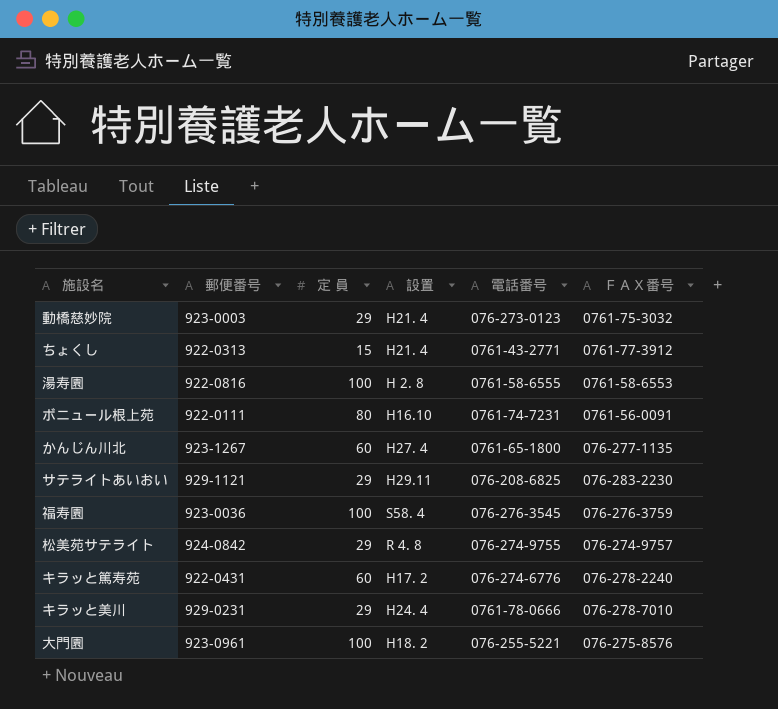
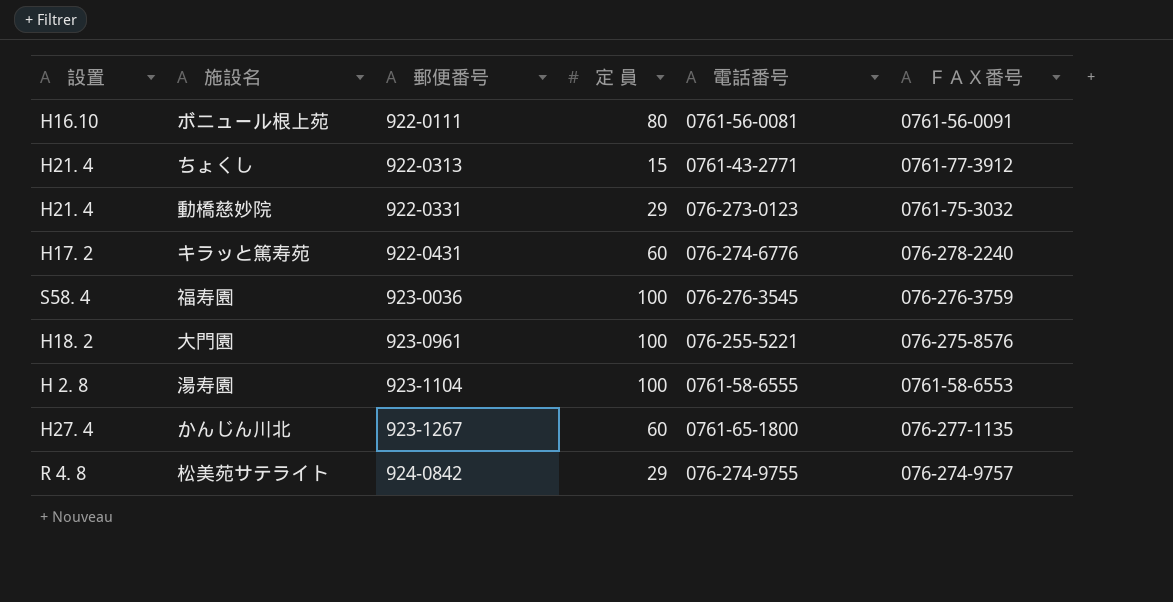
row order: none -> 郵便番号 ascending
column 設置 | position: 4 -> 1
row サテライトあいおい: 929-1121 | 29 | H29.11 | 076-208-6825 | 076-283-2230 -> none
row キラッと美川: 929-0231 | 29 | H24. 4 | 0761-78-0666 | 076-278-7010 -> none
ボニュール根上苑 | 電話番号: 0761-74-7231 -> 0761-56-0081
動橋慈妙院 | 郵便番号: 923-0003 -> 922-0331
湯寿園 | 郵便番号: 922-0816 -> 923-1104

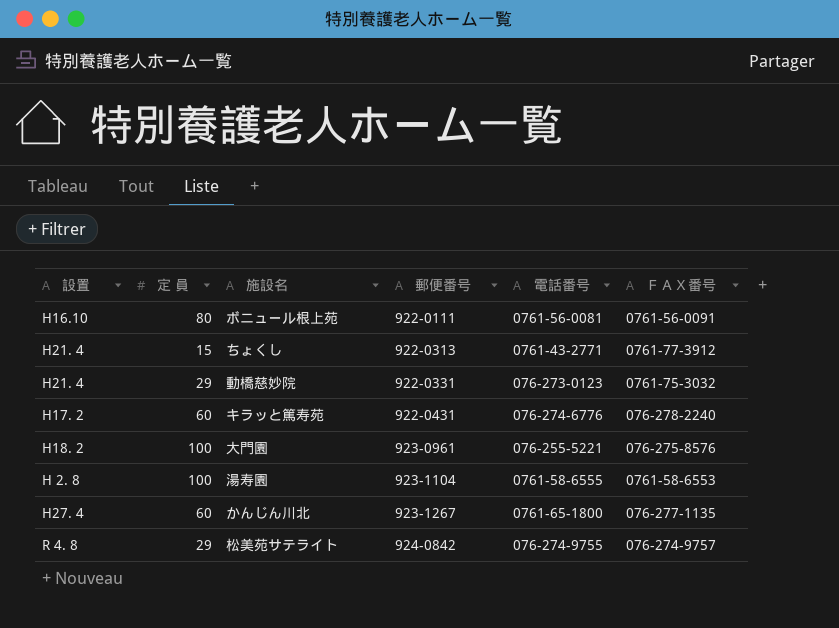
column 定 員 | position: 4 -> 2
row 福寿園: S58. 4 | 923-0036 | 100 | 076-276-3545 | 076-276-3759 -> none

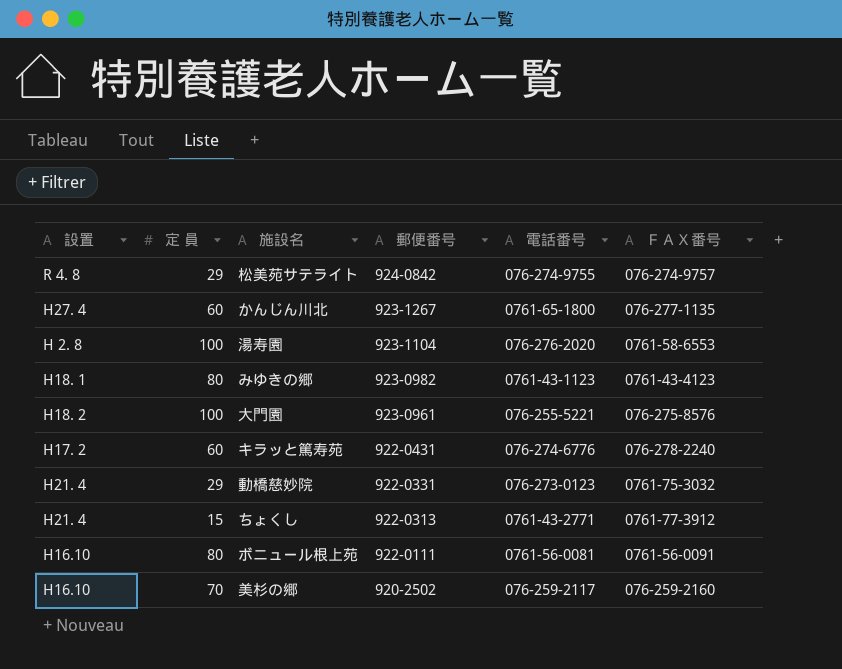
row order: 郵便番号 ascending -> 郵便番号 descending
湯寿園 | 電話番号: 0761-58-6555 -> 076-276-2020
row みゆきの郷: none -> H18. 1 | 80 | 923-0982 | 0761-43-1123 | 0761-43-4123
row 美杉の郷: none -> H16.10 | 70 | 920-2502 | 076-259-2117 | 076-259-2160

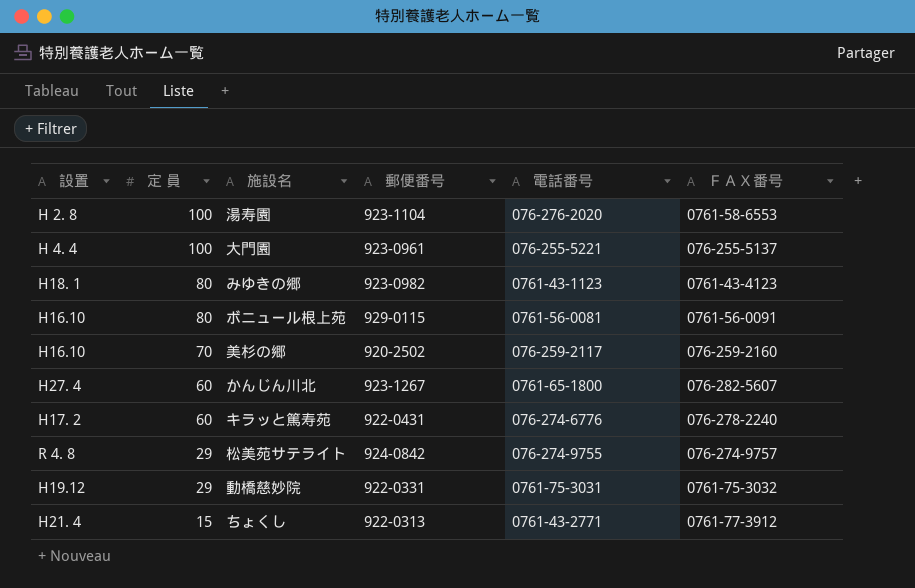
row order: 郵便番号 descending -> 定 員 descending
大門園 | 設置: H18. 2 -> H 4. 4
大門園 | ＦＡＸ番号: 076-275-8576 -> 076-255-5137
ボニュール根上苑 | 郵便番号: 922-0111 -> 929-0115
かんじん川北 | ＦＡＸ番号: 076-277-1135 -> 076-282-5607
動橋慈妙院 | 設置: H21. 4 -> H19.12
動橋慈妙院 | 電話番号: 076-273-0123 -> 0761-75-3031

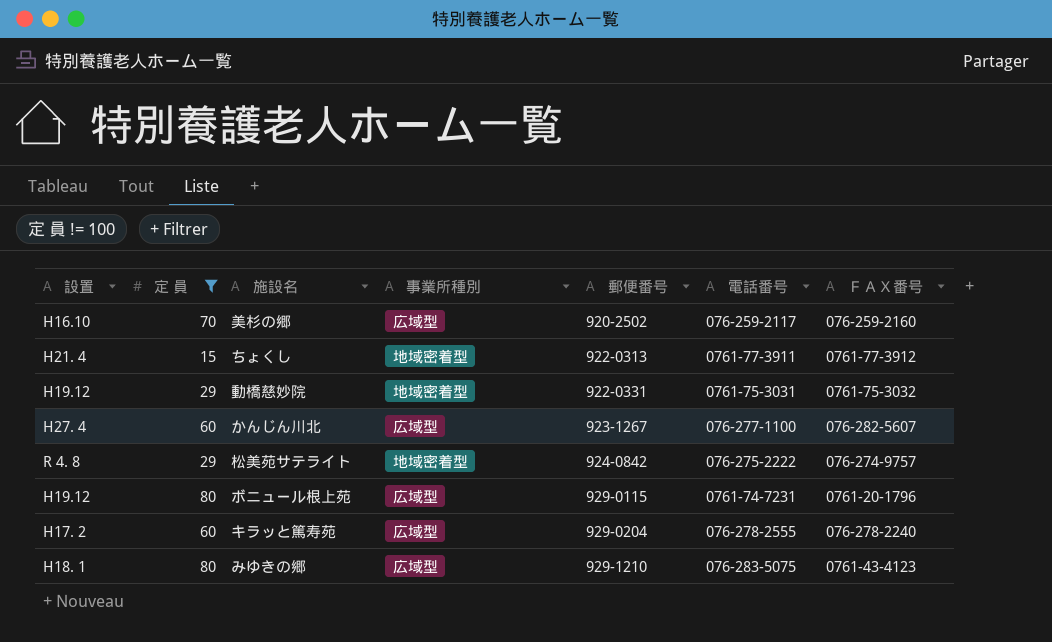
filter: none -> 定 員 != 100
row order: 定 員 descending -> 郵便番号 ascending
column 事業所種別 | position: none -> 4
ちょくし | 電話番号: 0761-43-2771 -> 0761-77-3911
かんじん川北 | 電話番号: 0761-65-1800 -> 076-277-1100
松美苑サテライト | 電話番号: 076-274-9755 -> 076-275-2222
ボニュール根上苑 | 設置: H16.10 -> H19.12
ボニュール根上苑 | 電話番号: 0761-56-0081 -> 0761-74-7231
ボニュール根上苑 | ＦＡＸ番号: 0761-56-0091 -> 0761-20-1796
キラッと篤寿苑 | 郵便番号: 922-0431 -> 929-0204
キラッと篤寿苑 | 電話番号: 076-274-6776 -> 076-278-2555
みゆきの郷 | 郵便番号: 923-0982 -> 929-1210
みゆきの郷 | 電話番号: 0761-43-1123 -> 076-283-5075

